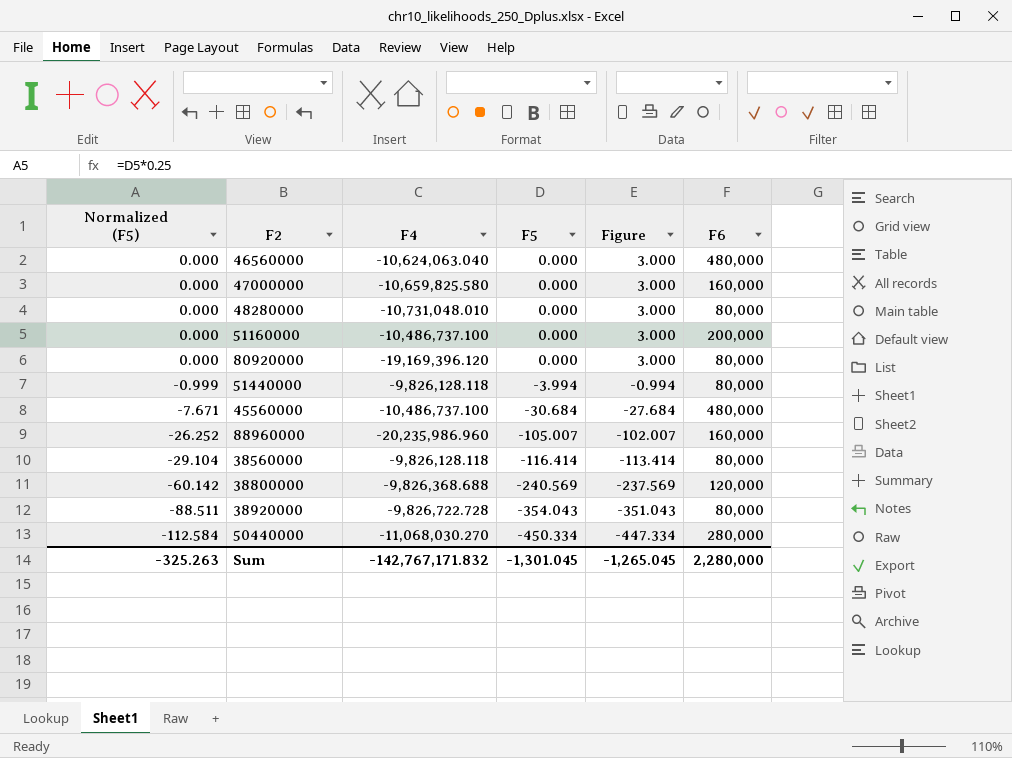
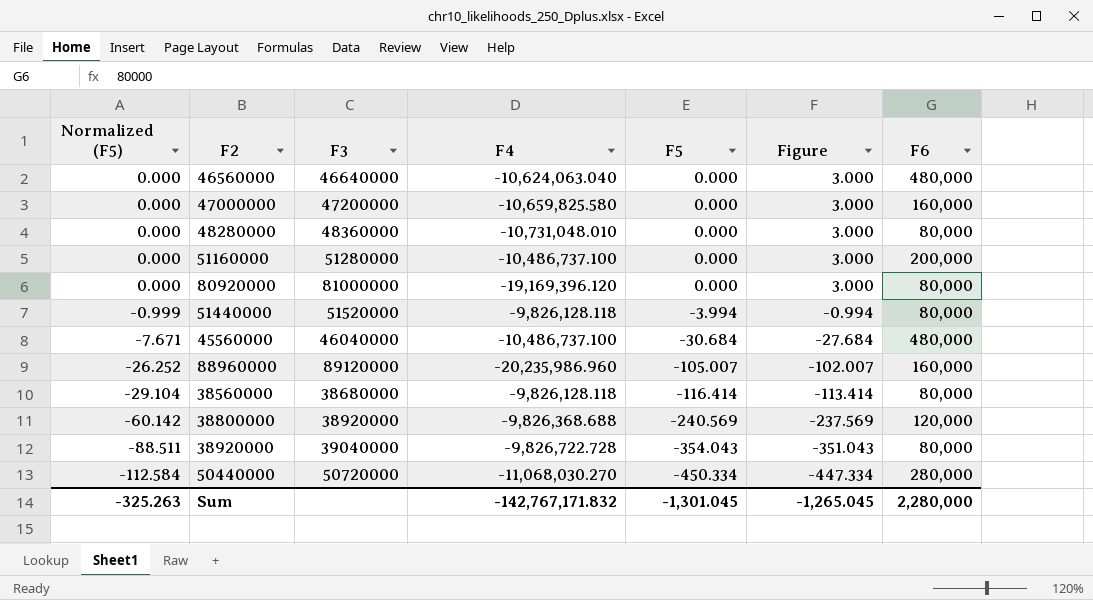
column F3 | position: none -> 3

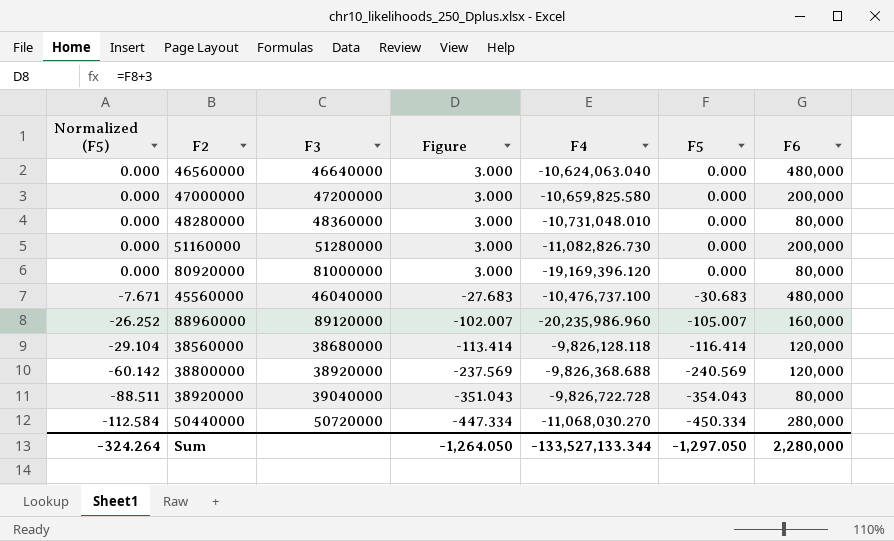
column Figure | position: 6 -> 4
row 51440000: -0.999 | 51520000 | -9,826,128.118 | -3.994 | -0.994 | 80,000 -> none
47000000 | F6: 160,000 -> 200,000
51160000 | F4: -10,486,737.100 -> -11,082,826.730
45560000 | Figure: -27.684 -> -27.683
45560000 | F4: -10,486,737.100 -> -10,476,737.100
45560000 | F5: -30.684 -> -30.683
38560000 | F6: 80,000 -> 120,000
Sum | Normalized (F5): -325.263 -> -324.264
Sum | Figure: -1,265.045 -> -1,264.050
Sum | F4: -142,767,171.832 -> -133,527,133.344
Sum | F5: -1,301.045 -> -1,297.050

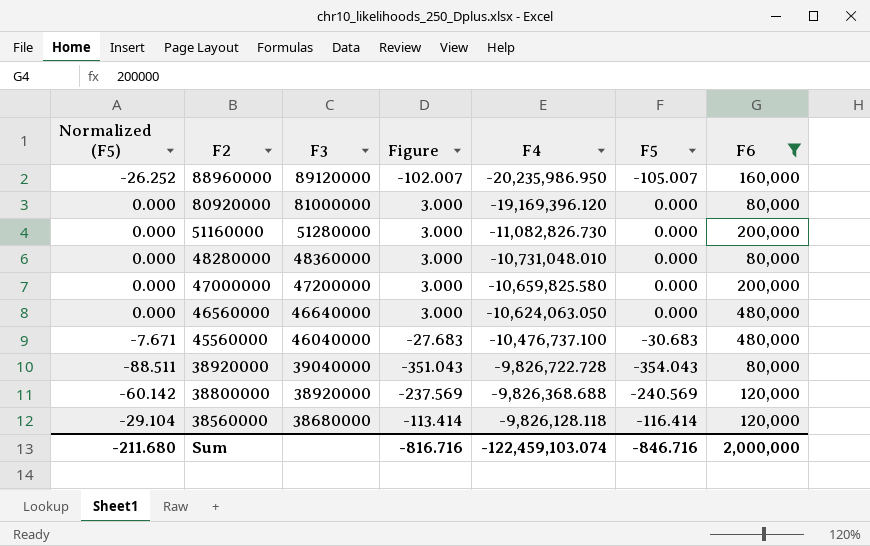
filter: none -> F6 != 280,000
row order: Normalized (F5) descending -> F2 descending
88960000 | F4: -20,235,986.960 -> -20,235,986.950
46560000 | F4: -10,624,063.040 -> -10,624,063.050
Sum | Normalized (F5): -324.264 -> -211.680
Sum | Figure: -1,264.050 -> -816.716
Sum | F4: -133,527,133.344 -> -122,459,103.074
Sum | F5: -1,297.050 -> -846.716
Sum | F6: 2,280,000 -> 2,000,000

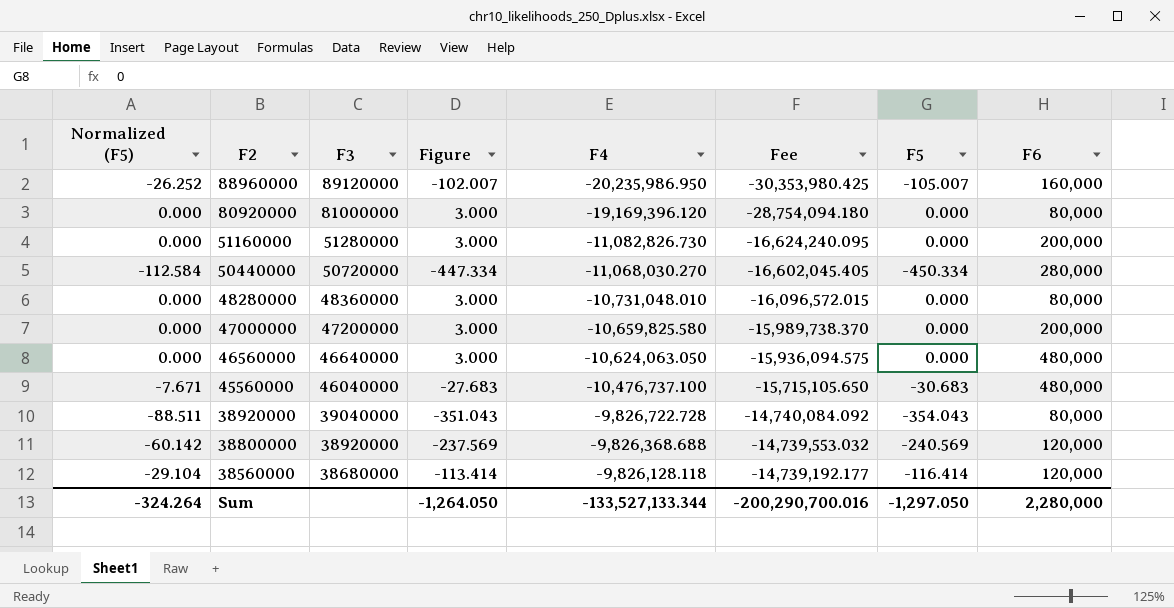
filter: F6 != 280,000 -> none
column Fee | formula: none -> [F4] * 1.5
Sum | Normalized (F5): -211.680 -> -324.264
Sum | Figure: -816.716 -> -1,264.050
Sum | F4: -122,459,103.074 -> -133,527,133.344
Sum | F5: -846.716 -> -1,297.050
Sum | F6: 2,000,000 -> 2,280,000

